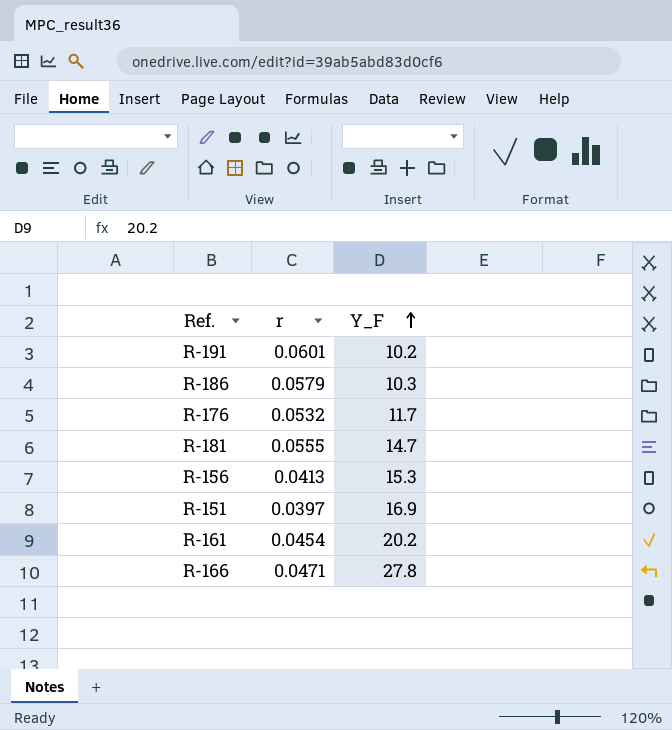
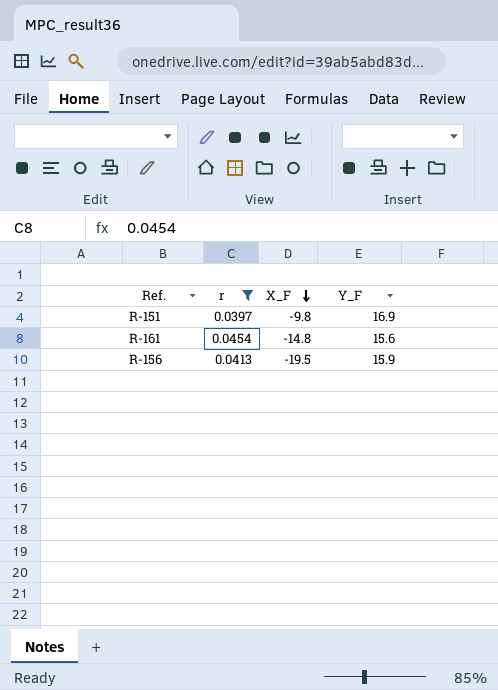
filter: none -> r <= 0.0454
row order: Y_F ascending -> X_F descending
column X_F | position: none -> 3
R-161 | Y_F: 20.2 -> 15.6
R-156 | Y_F: 15.3 -> 15.9

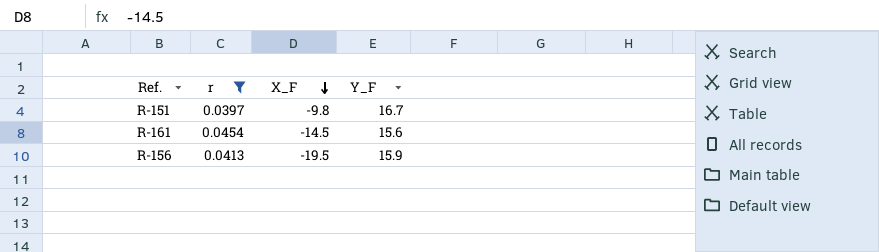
R-151 | Y_F: 16.9 -> 16.7
R-161 | X_F: -14.8 -> -14.5

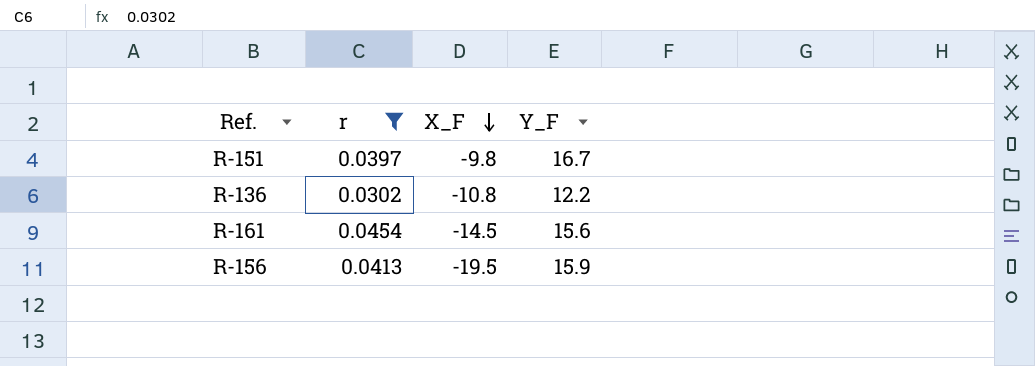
row R-136: none -> 0.0302 | -10.8 | 12.2

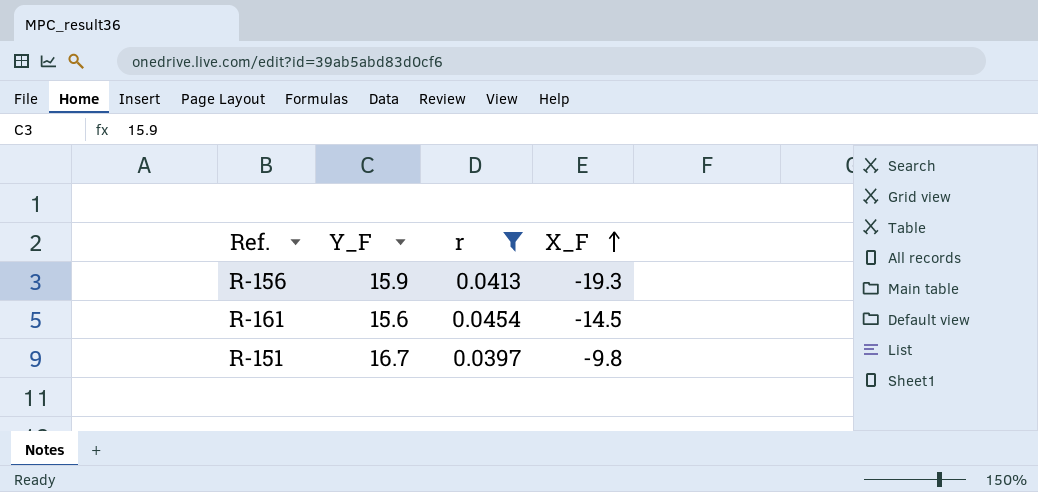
row order: X_F descending -> X_F ascending
column Y_F | position: 4 -> 2
row R-136: 0.0302 | -10.8 | 12.2 -> none
R-156 | X_F: -19.5 -> -19.3

